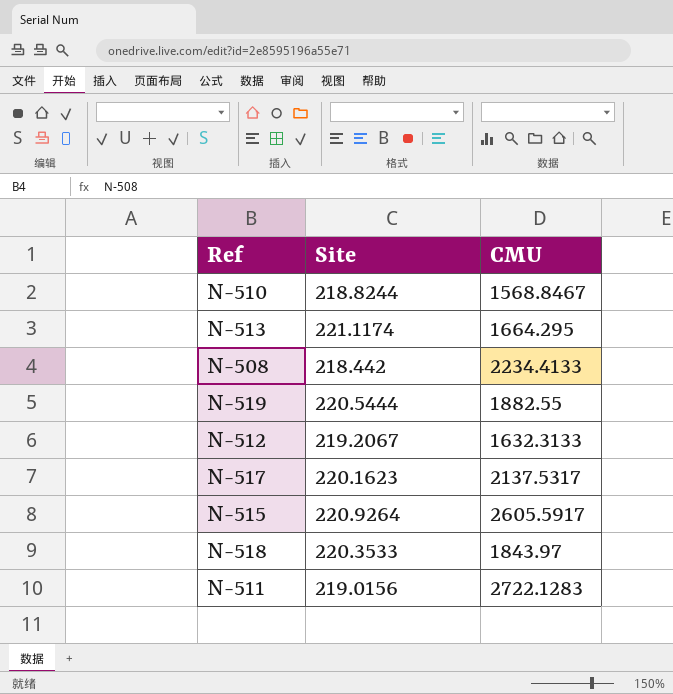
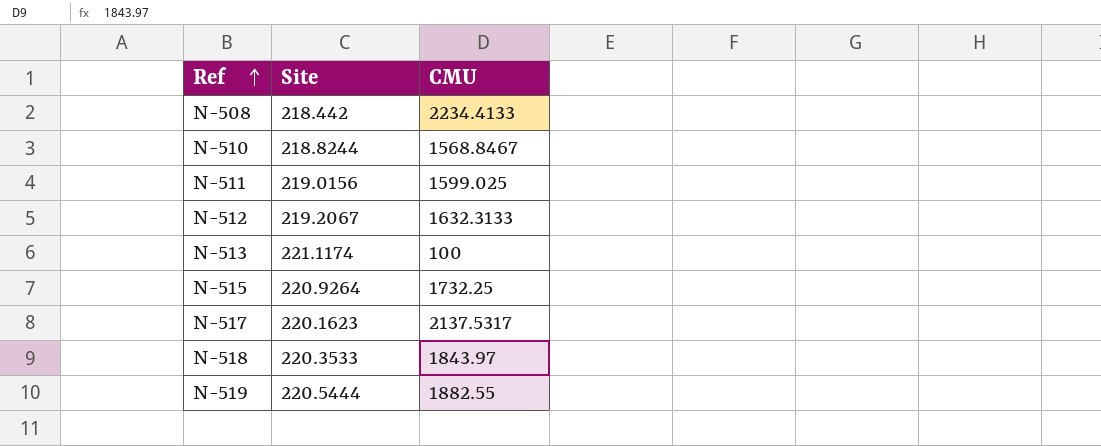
row order: none -> Ref ascending
N-511 | CMU: 2722.1283 -> 1599.025
N-513 | CMU: 1664.295 -> 100
N-515 | CMU: 2605.5917 -> 1732.25

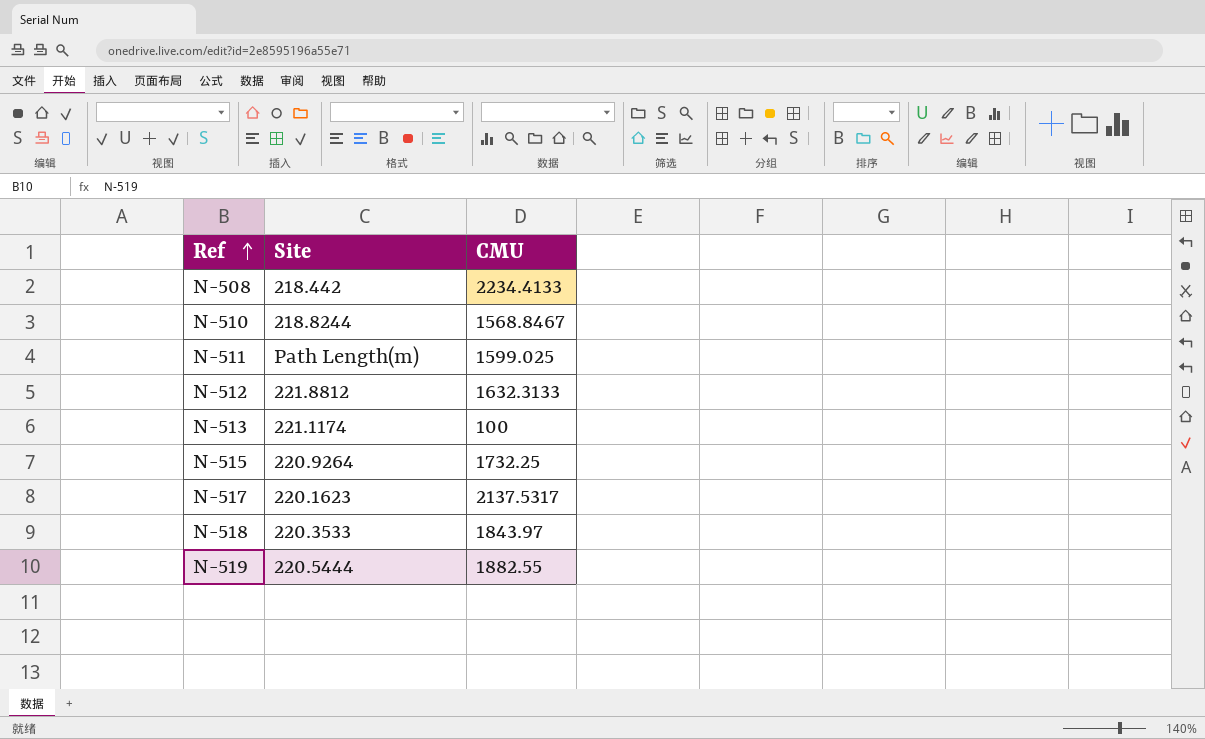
N-511 | Site: 219.0156 -> Path Length(m)
N-512 | Site: 219.2067 -> 221.8812

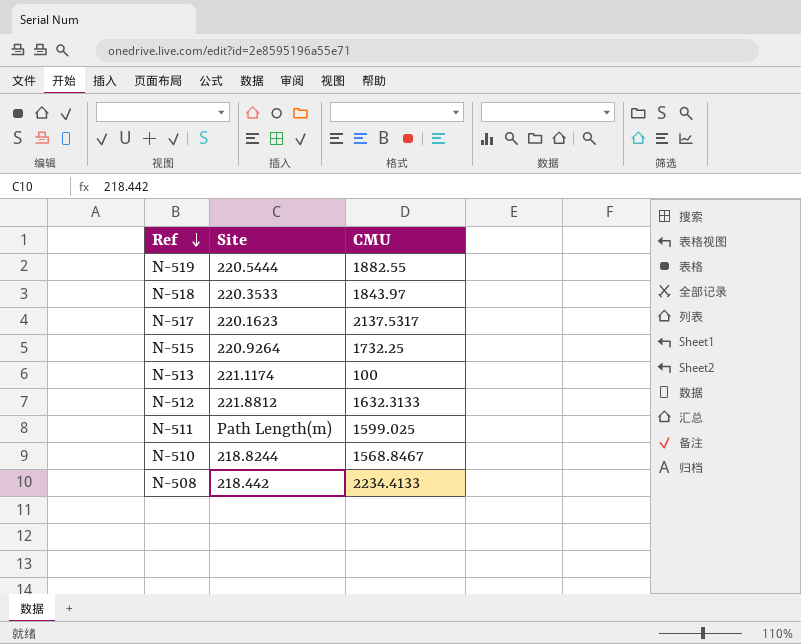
row order: Ref ascending -> Ref descending

